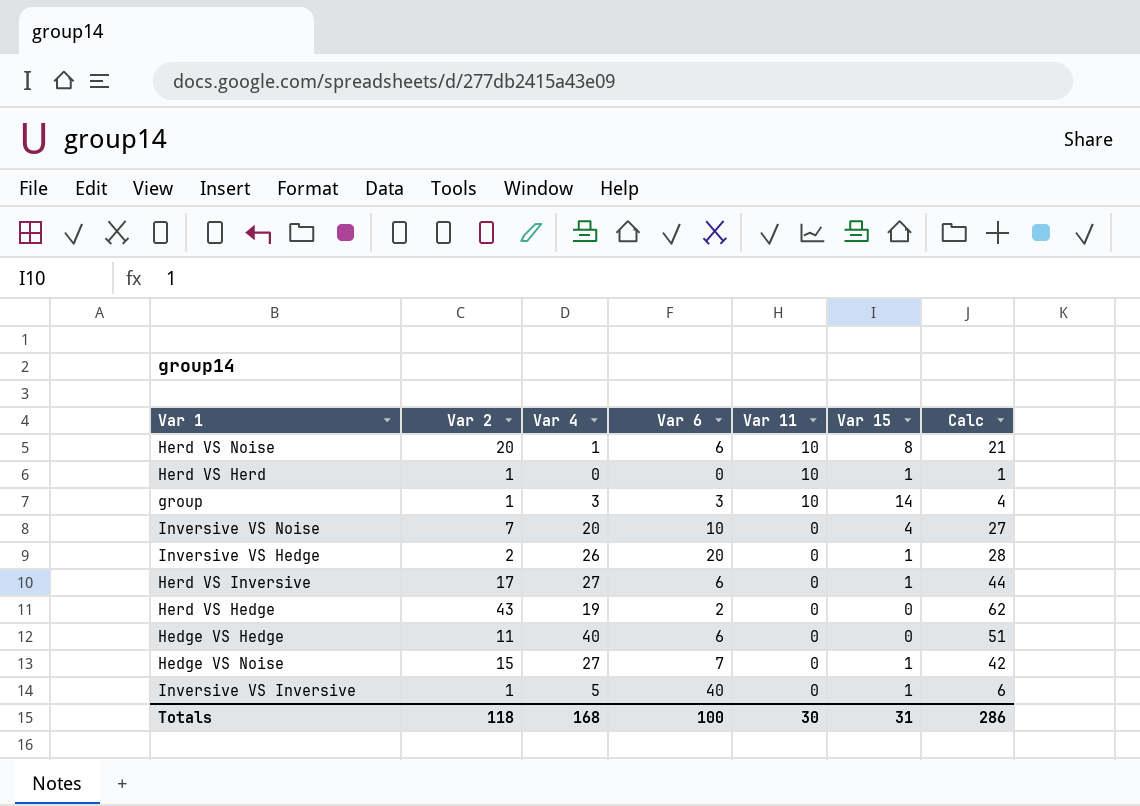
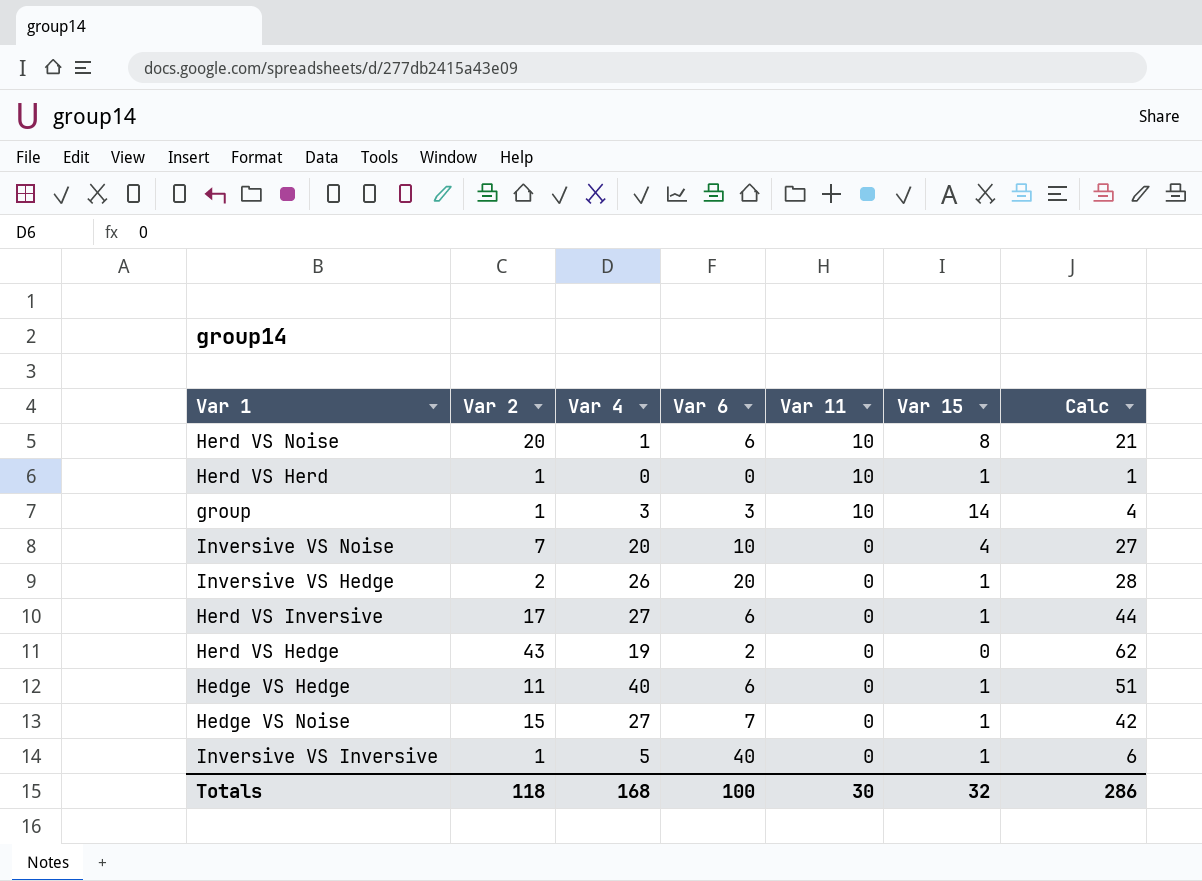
Hedge VS Hedge | Var 15: 0 -> 1
Totals | Var 15: 31 -> 32

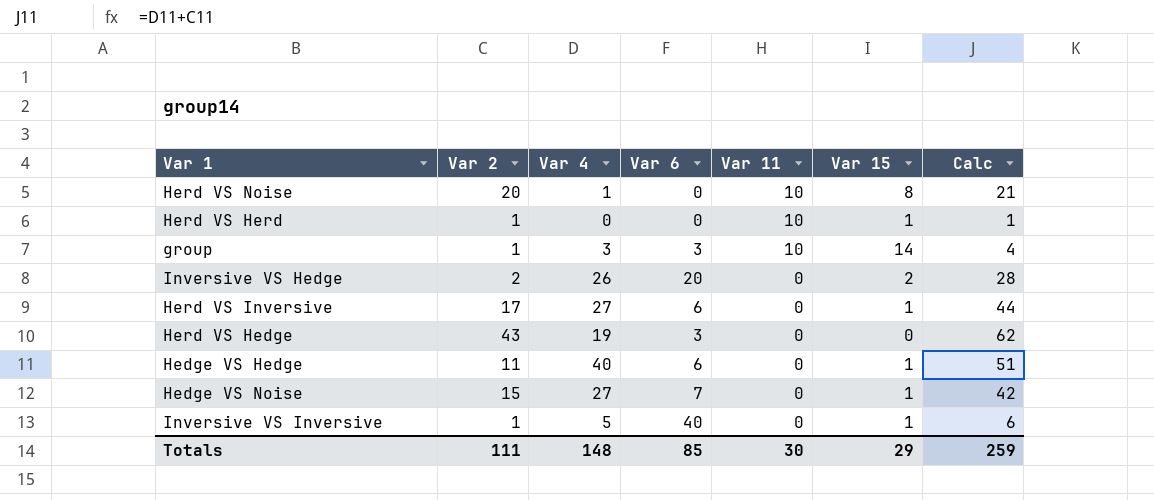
row Inversive VS Noise: 7 | 20 | 10 | 0 | 4 | 27 -> none
Herd VS Noise | Var 6: 6 -> 0
Inversive VS Hedge | Var 15: 1 -> 2
Herd VS Hedge | Var 6: 2 -> 3
Totals | Var 2: 118 -> 111
Totals | Var 4: 168 -> 148
Totals | Var 6: 100 -> 85
Totals | Var 15: 32 -> 29
Totals | Calc: 286 -> 259

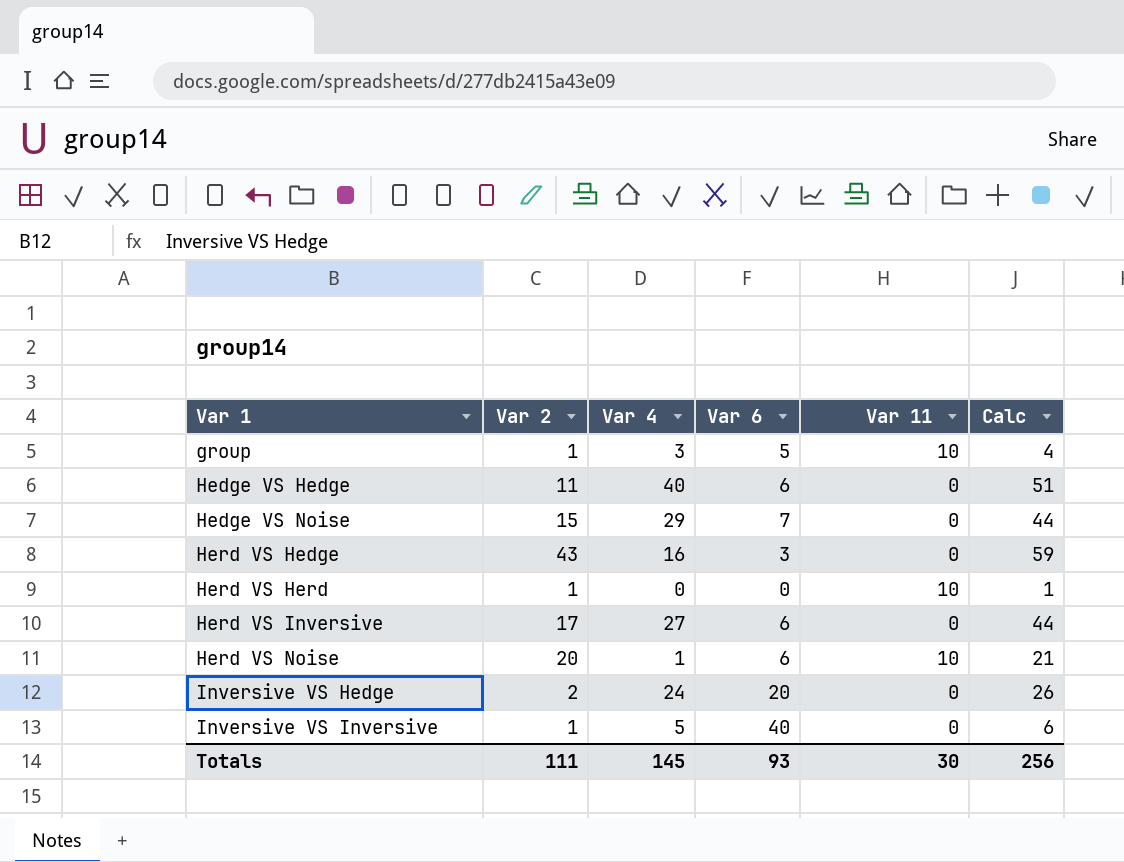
row order: Var 11 descending -> Var 1 ascending
column Var 15 | position: 6 -> none
group | Var 6: 3 -> 5
Hedge VS Noise | Var 4: 27 -> 29
Hedge VS Noise | Calc: 42 -> 44
Herd VS Hedge | Var 4: 19 -> 16
Herd VS Hedge | Calc: 62 -> 59
Herd VS Noise | Var 6: 0 -> 6
Inversive VS Hedge | Var 4: 26 -> 24
Inversive VS Hedge | Calc: 28 -> 26
Totals | Var 4: 148 -> 145
Totals | Var 6: 85 -> 93
Totals | Calc: 259 -> 256

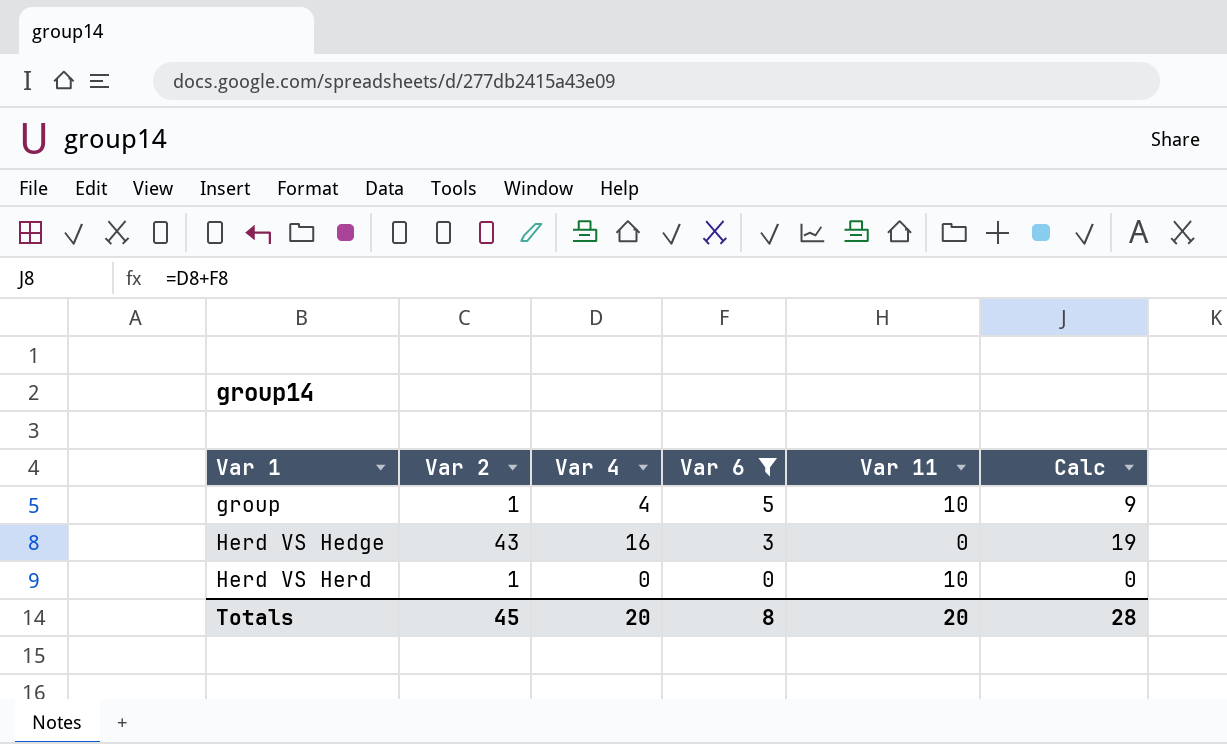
filter: none -> Var 6 <= 5
column Calc | formula: [Var 2] + [Var 4] -> [Var 4] + [Var 6]
group | Var 4: 3 -> 4
Totals | Var 2: 111 -> 45
Totals | Var 4: 145 -> 20
Totals | Var 6: 93 -> 8
Totals | Var 11: 30 -> 20
Totals | Calc: 256 -> 28

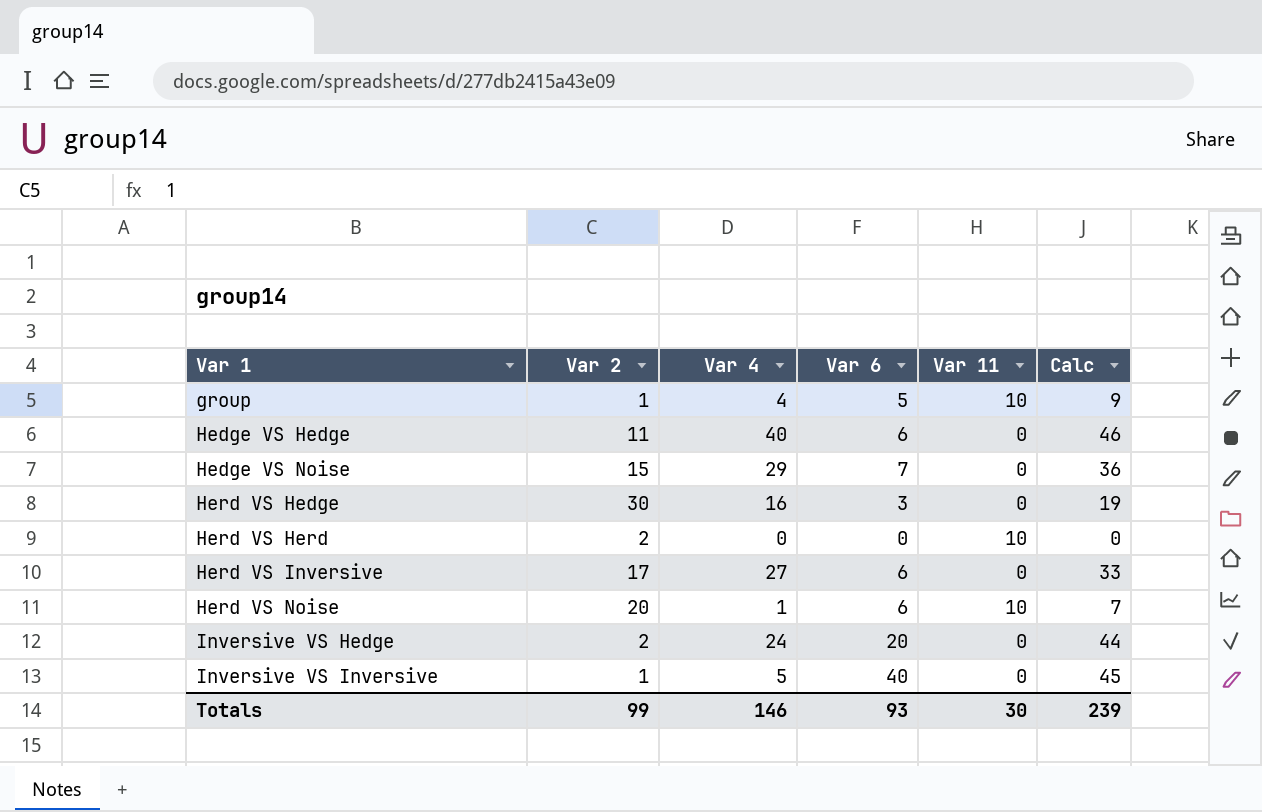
filter: Var 6 <= 5 -> none
Herd VS Hedge | Var 2: 43 -> 30
Herd VS Herd | Var 2: 1 -> 2
Totals | Var 2: 45 -> 99
Totals | Var 4: 20 -> 146
Totals | Var 6: 8 -> 93
Totals | Var 11: 20 -> 30
Totals | Calc: 28 -> 239

